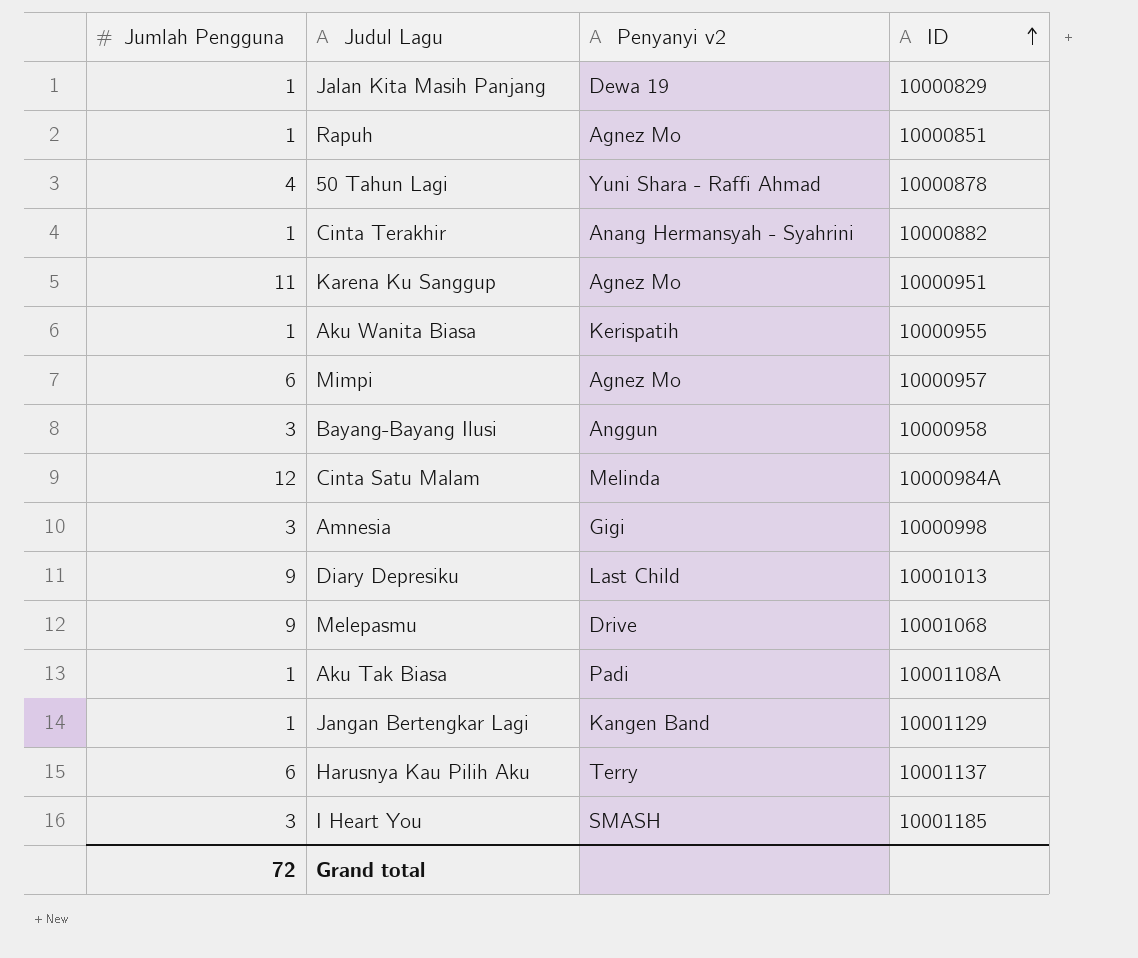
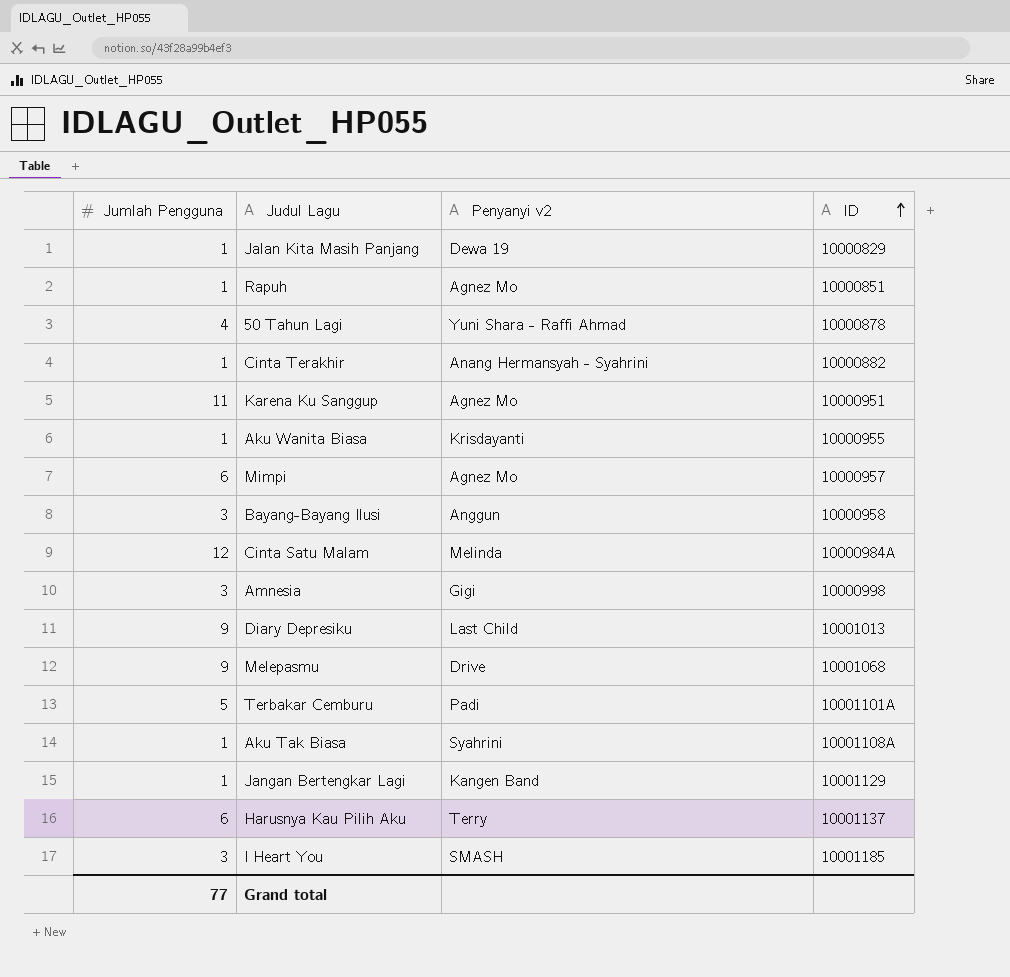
Aku Wanita Biasa | Penyanyi v2: Kerispatih -> Krisdayanti
row Terbakar Cemburu: none -> 5 | Padi | 10001101A
Aku Tak Biasa | Penyanyi v2: Padi -> Syahrini
Grand total | Jumlah Pengguna: 72 -> 77

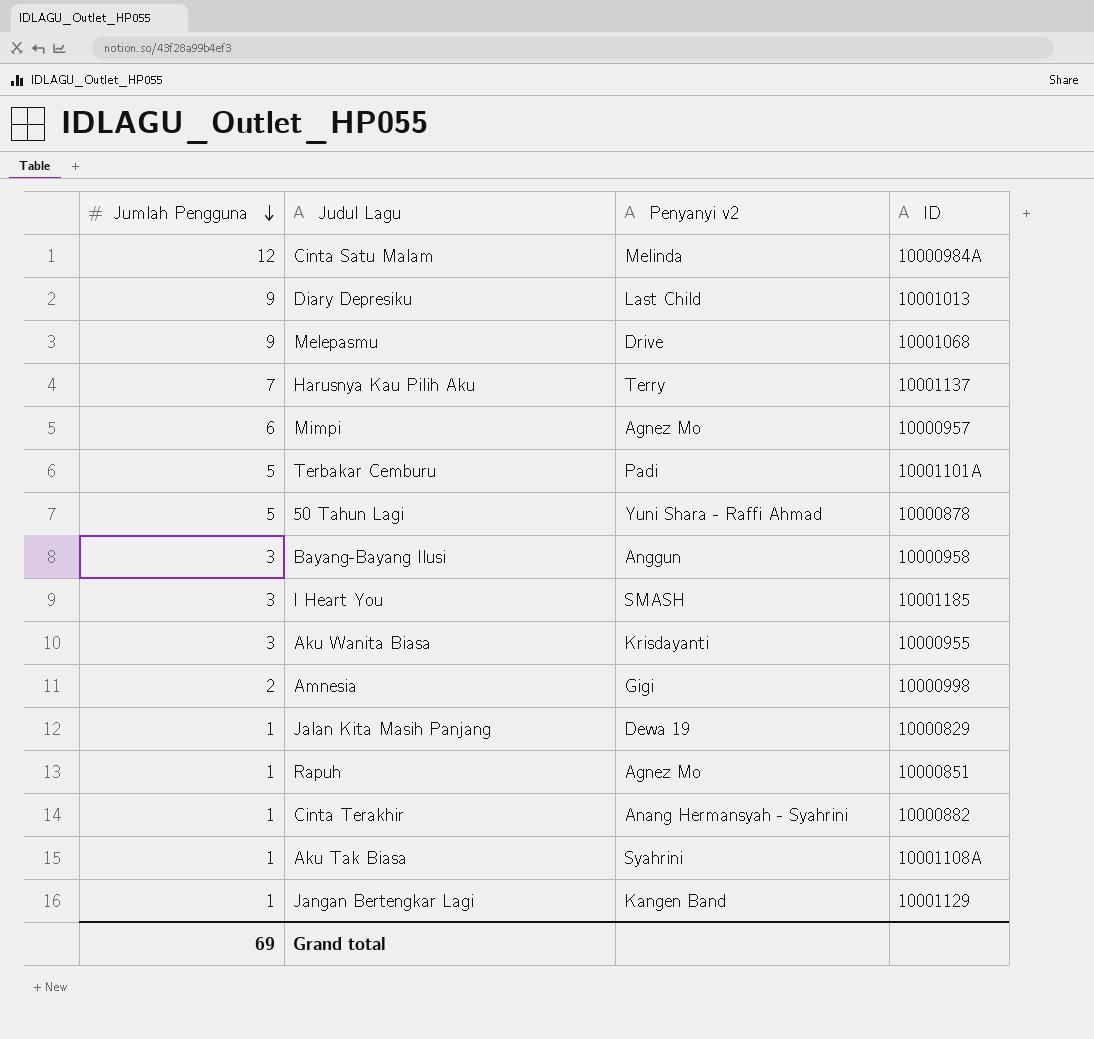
row order: ID ascending -> Jumlah Pengguna descending
row Karena Ku Sanggup: 11 | Agnez Mo | 10000951 -> none
Harusnya Kau Pilih Aku | Jumlah Pengguna: 6 -> 7
50 Tahun Lagi | Jumlah Pengguna: 4 -> 5
Aku Wanita Biasa | Jumlah Pengguna: 1 -> 3
Amnesia | Jumlah Pengguna: 3 -> 2
Grand total | Jumlah Pengguna: 77 -> 69

